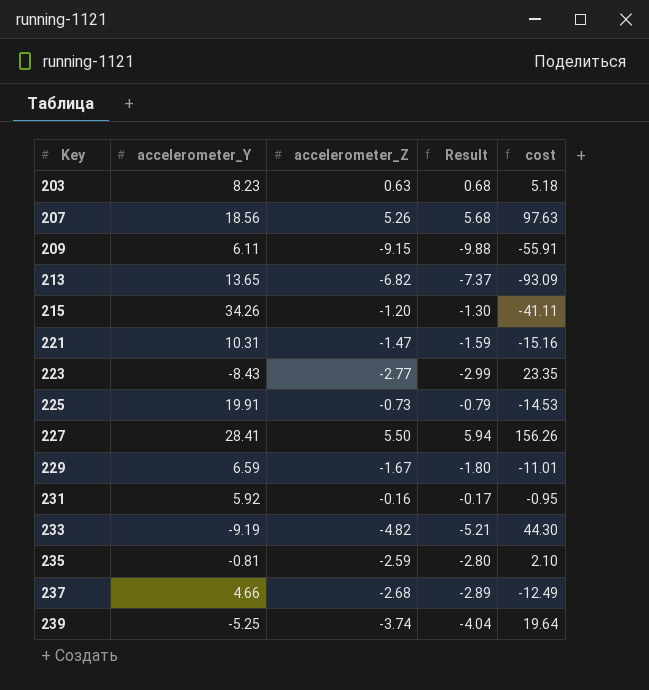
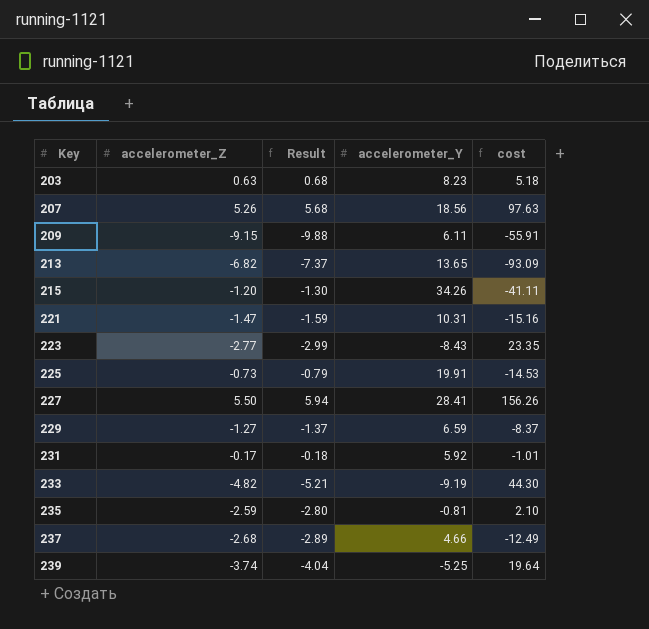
column accelerometer_Y | position: 2 -> 4
229 | accelerometer_Z: -1.67 -> -1.27
229 | Result: -1.80 -> -1.37
229 | cost: -11.01 -> -8.37
231 | accelerometer_Z: -0.16 -> -0.17
231 | Result: -0.17 -> -0.18
231 | cost: -0.95 -> -1.01

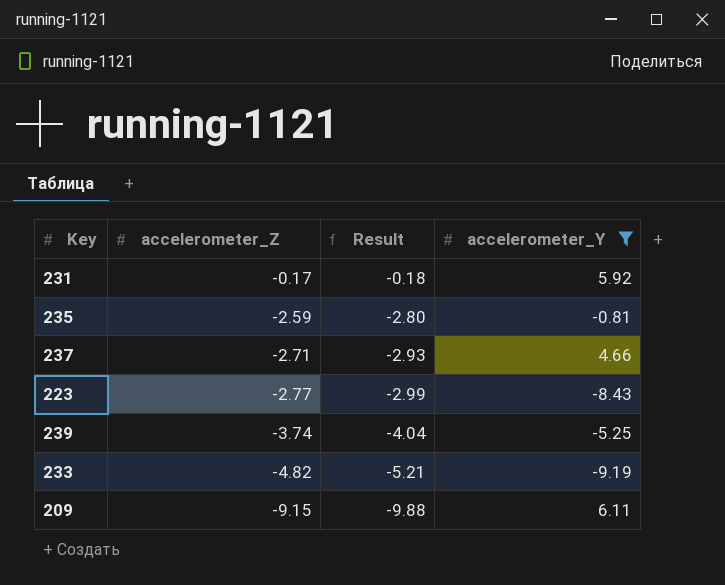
filter: none -> accelerometer_Y <= 6.11
row order: Key ascending -> accelerometer_Z descending
column cost | formula: [accelerometer_Z] * [accelerometer_Y] -> none
237 | accelerometer_Z: -2.68 -> -2.71
237 | Result: -2.89 -> -2.93

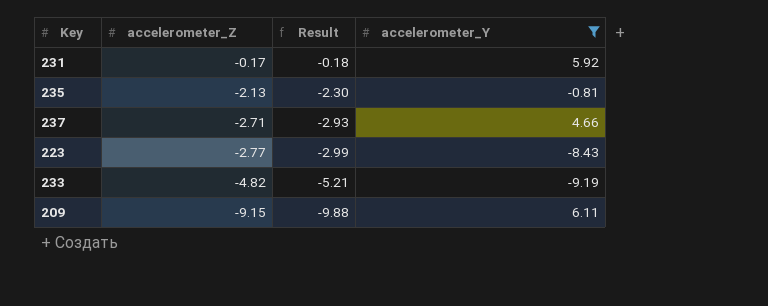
row 239: -3.74 | -4.04 | -5.25 -> none
235 | accelerometer_Z: -2.59 -> -2.13
235 | Result: -2.80 -> -2.30

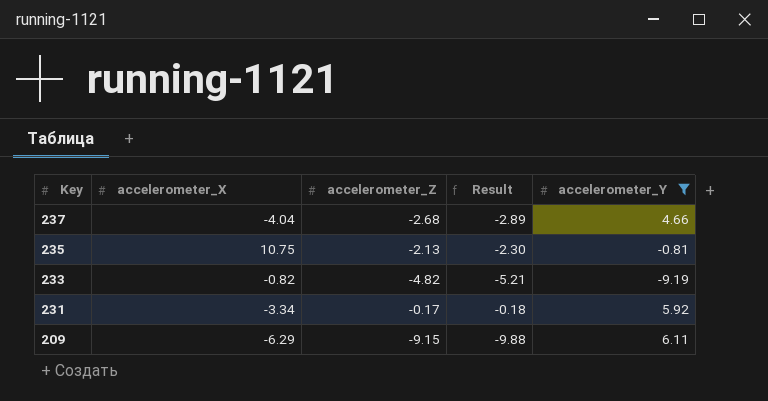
row order: accelerometer_Z descending -> Key descending
column accelerometer_X | position: none -> 2
row 223: -2.77 | -2.99 | -8.43 -> none
237 | accelerometer_Z: -2.71 -> -2.68
237 | Result: -2.93 -> -2.89

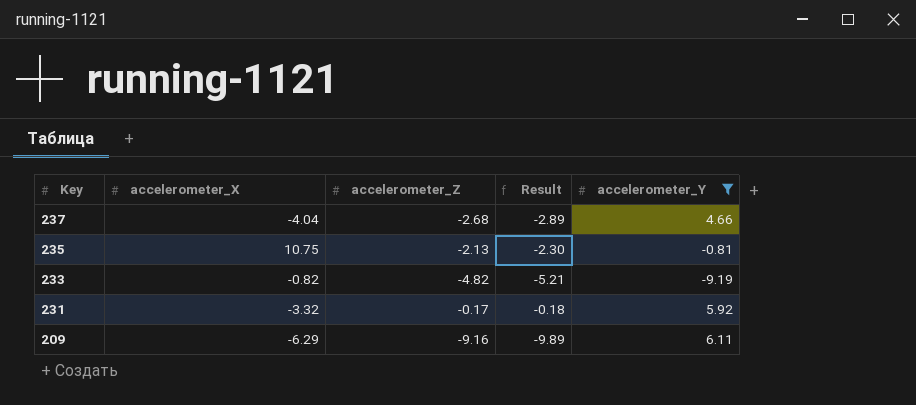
231 | accelerometer_X: -3.34 -> -3.32
209 | accelerometer_Z: -9.15 -> -9.16
209 | Result: -9.88 -> -9.89

